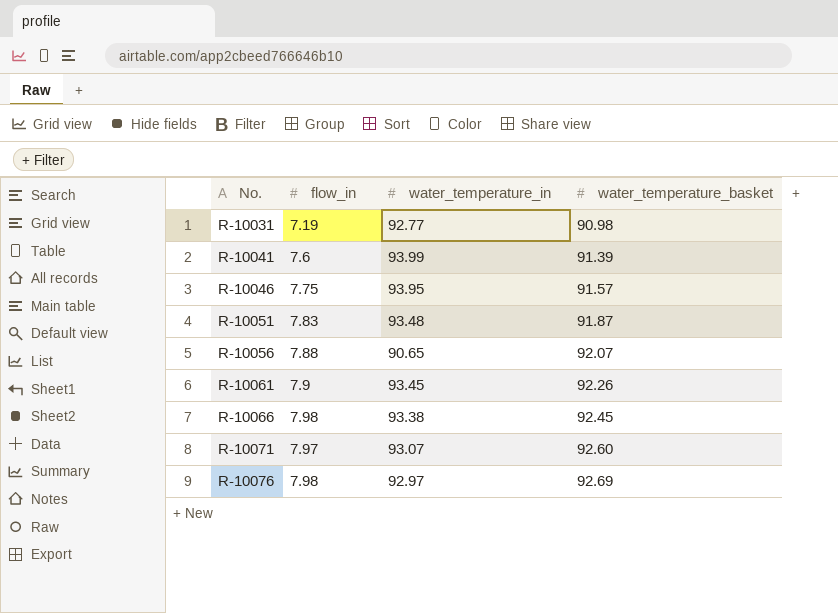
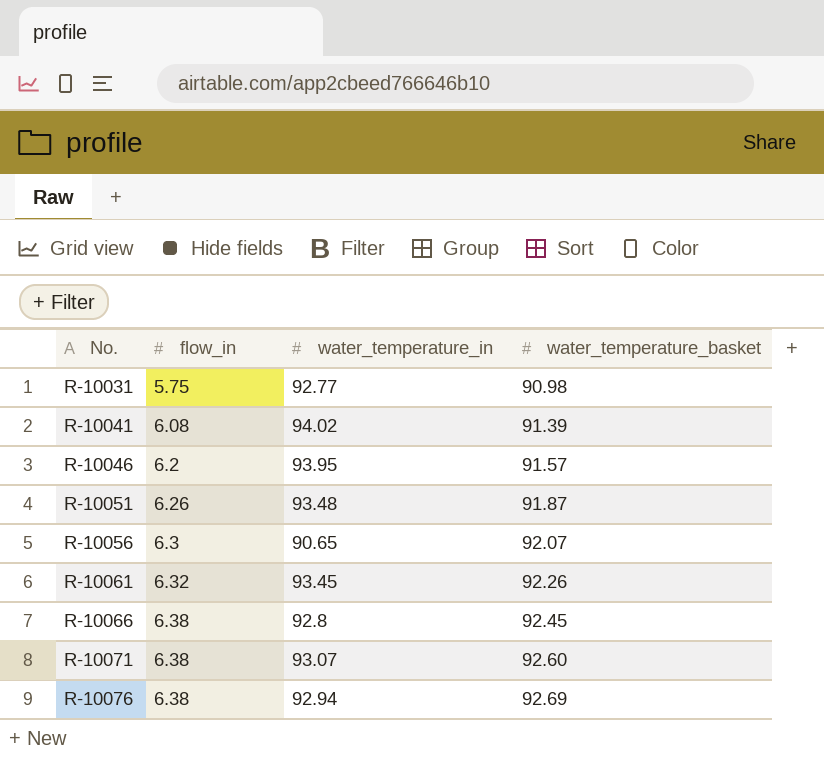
R-10031 | flow_in: 7.19 -> 5.75
R-10041 | flow_in: 7.6 -> 6.08
R-10041 | water_temperature_in: 93.99 -> 94.02
R-10046 | flow_in: 7.75 -> 6.2
R-10051 | flow_in: 7.83 -> 6.26
R-10056 | flow_in: 7.88 -> 6.3
R-10061 | flow_in: 7.9 -> 6.32
R-10066 | flow_in: 7.98 -> 6.38
R-10066 | water_temperature_in: 93.38 -> 92.8
R-10071 | flow_in: 7.97 -> 6.38
R-10076 | flow_in: 7.98 -> 6.38
R-10076 | water_temperature_in: 92.97 -> 92.94

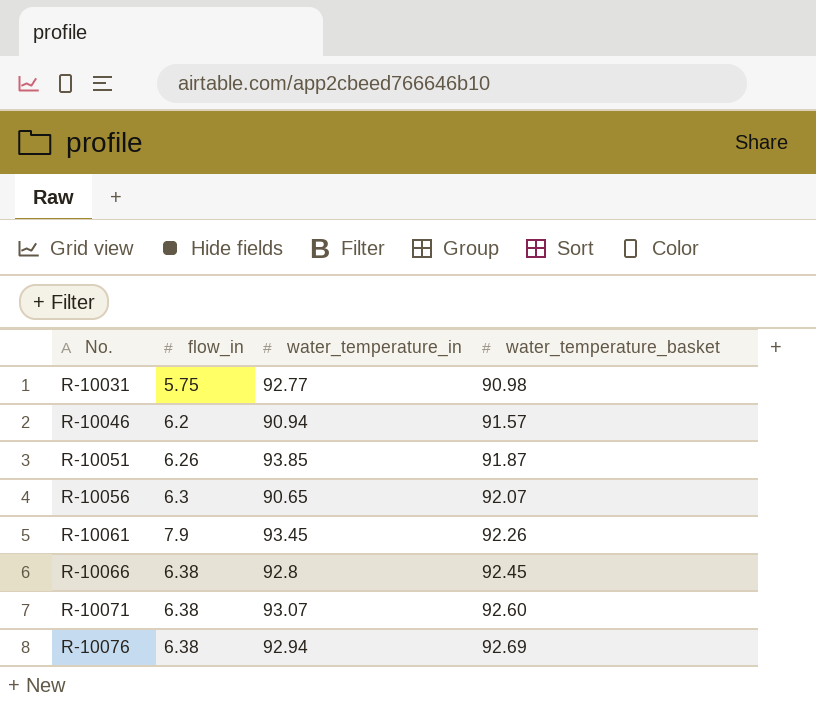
row R-10041: 6.08 | 94.02 | 91.39 -> none
R-10046 | water_temperature_in: 93.95 -> 90.94
R-10051 | water_temperature_in: 93.48 -> 93.85
R-10061 | flow_in: 6.32 -> 7.9

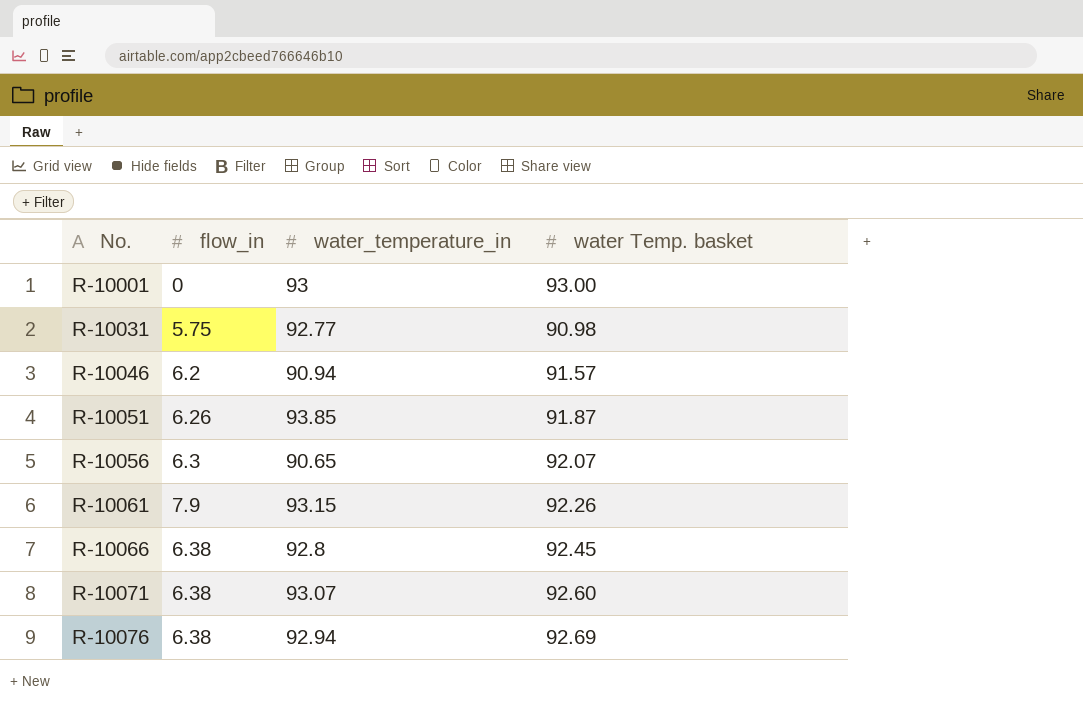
column name: water_temperature_basket -> water Temp. basket
row R-10001: none -> 0 | 93 | 93.00
R-10061 | water_temperature_in: 93.45 -> 93.15

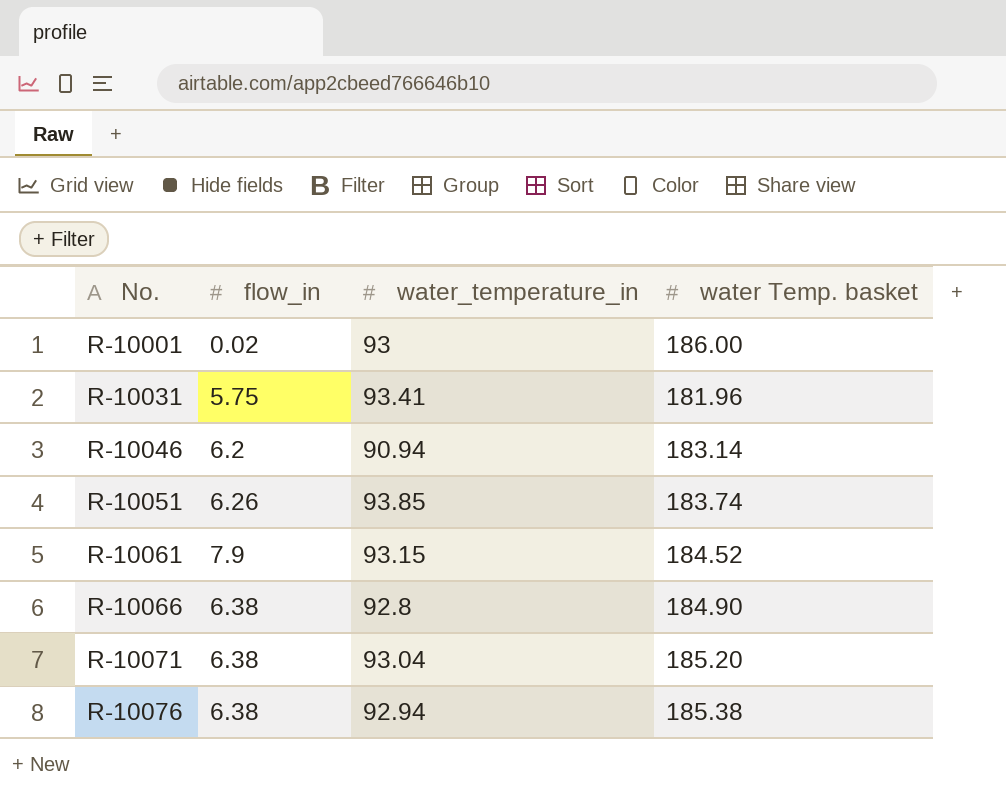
row R-10056: 6.3 | 90.65 | 92.07 -> none
R-10001 | flow_in: 0 -> 0.02
R-10001 | water Temp. basket: 93.00 -> 186.00
R-10031 | water_temperature_in: 92.77 -> 93.41
R-10031 | water Temp. basket: 90.98 -> 181.96
R-10046 | water Temp. basket: 91.57 -> 183.14
R-10051 | water Temp. basket: 91.87 -> 183.74
R-10061 | water Temp. basket: 92.26 -> 184.52
R-10066 | water Temp. basket: 92.45 -> 184.90
R-10071 | water_temperature_in: 93.07 -> 93.04
R-10071 | water Temp. basket: 92.60 -> 185.20
R-10076 | water Temp. basket: 92.69 -> 185.38

